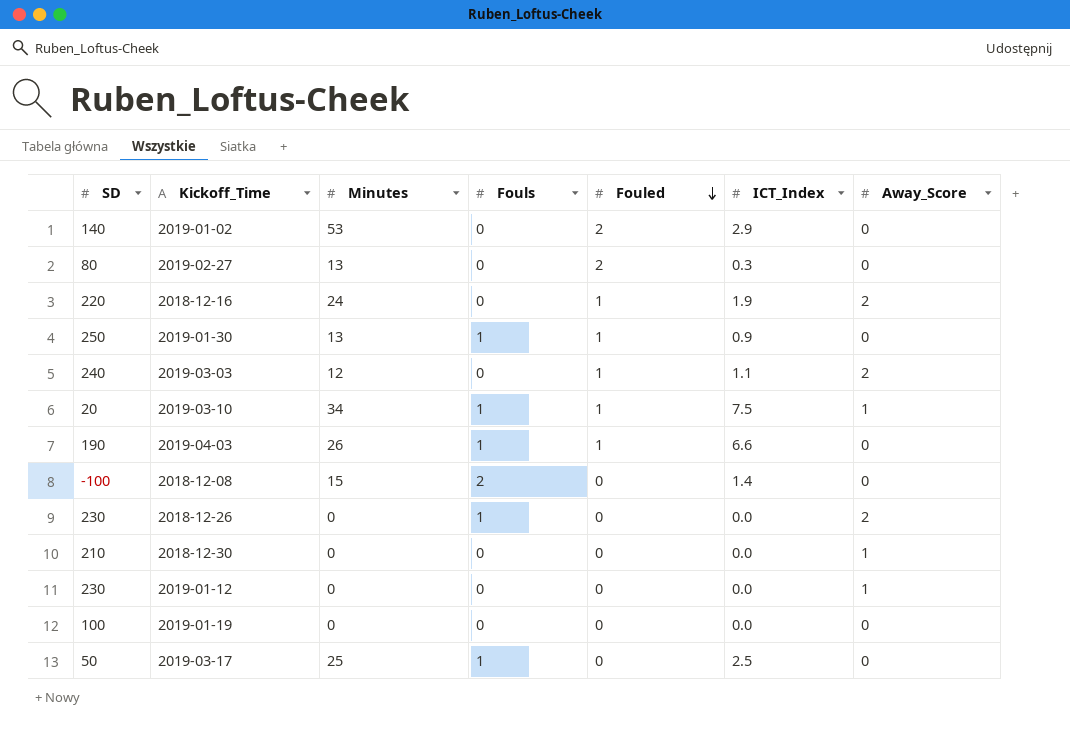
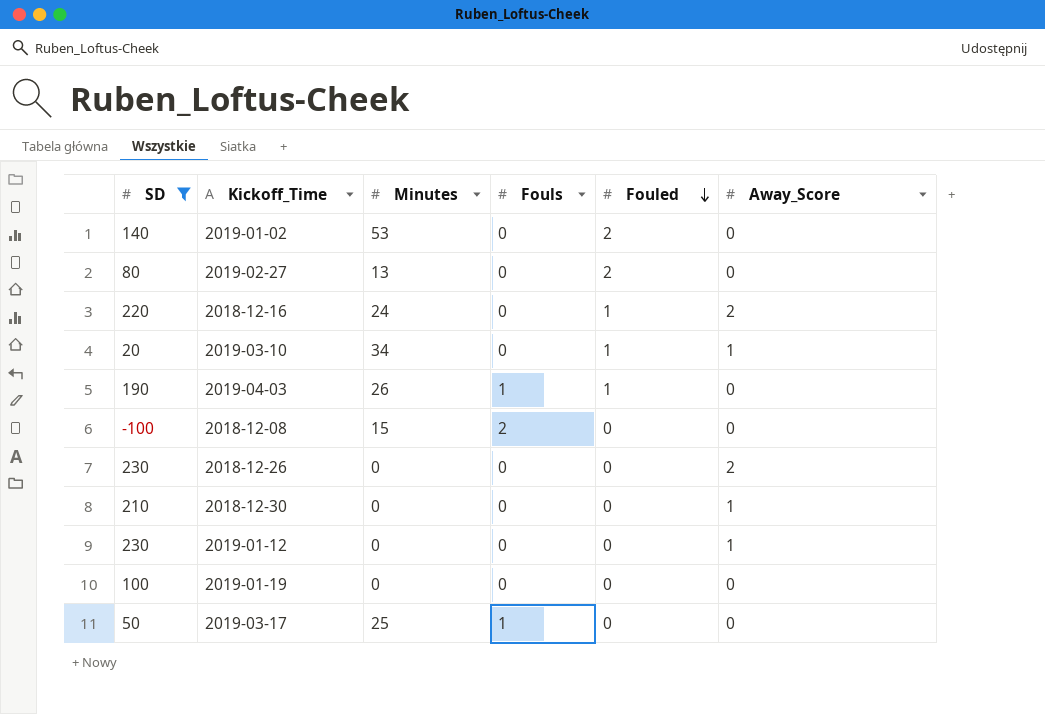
filter: none -> SD <= 230
column ICT_Index | position: 6 -> none
2019-03-10 | Fouls: 1 -> 0
2018-12-26 | Fouls: 1 -> 0

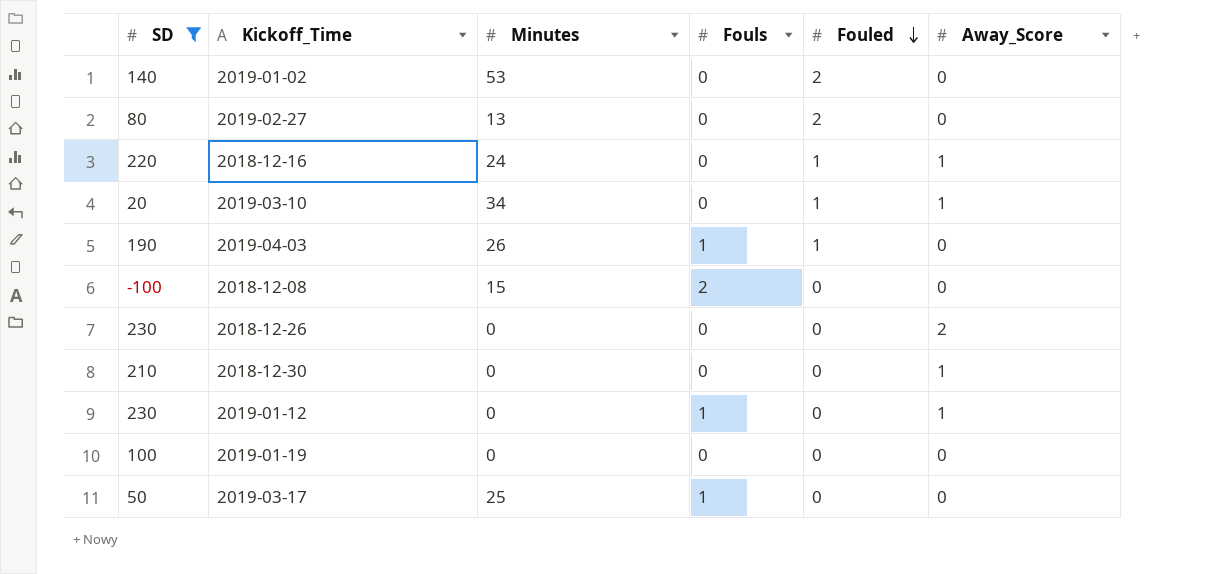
2018-12-16 | Away_Score: 2 -> 1
2019-01-12 | Fouls: 0 -> 1

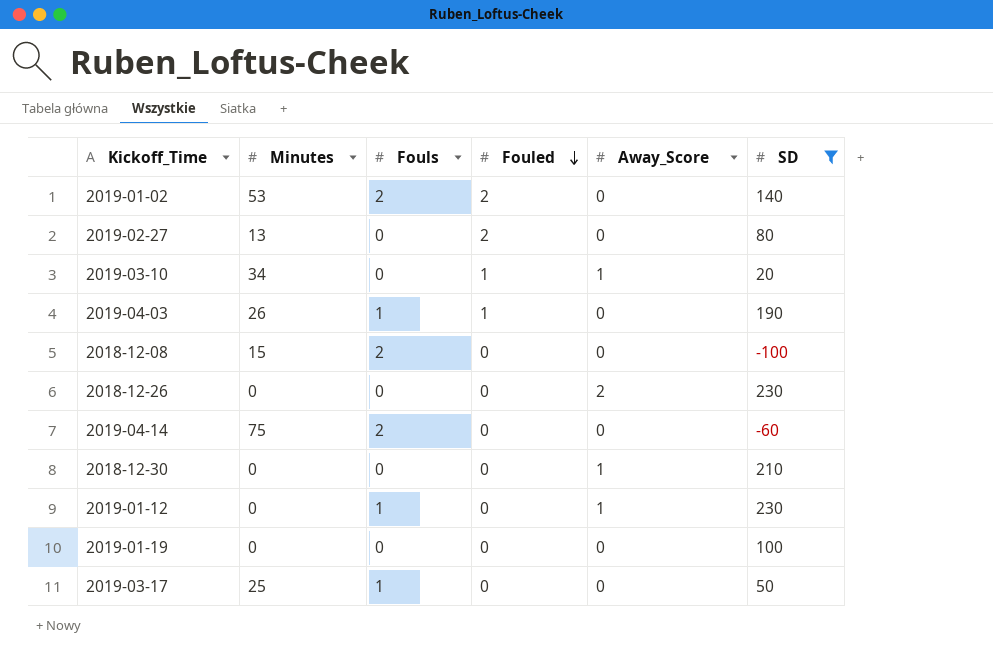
column SD | position: 1 -> 6
row 2018-12-16: 220 | 24 | 0 | 1 | 1 -> none
2019-01-02 | Fouls: 0 -> 2
row 2019-04-14: none -> 75 | 2 | 0 | 0 | -60

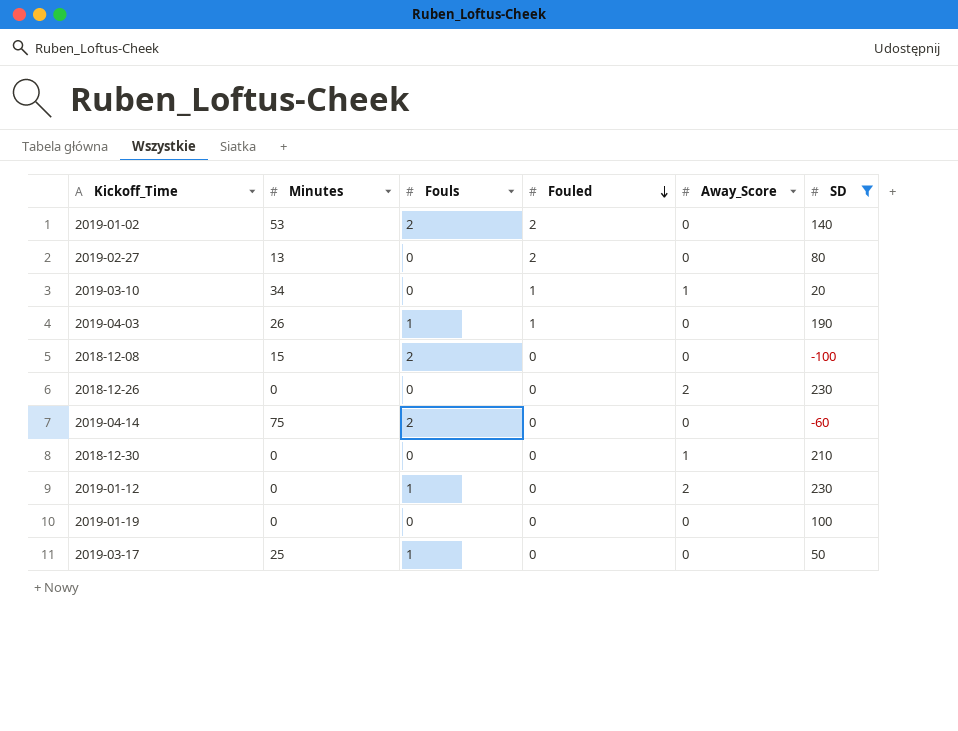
2019-01-12 | Away_Score: 1 -> 2

